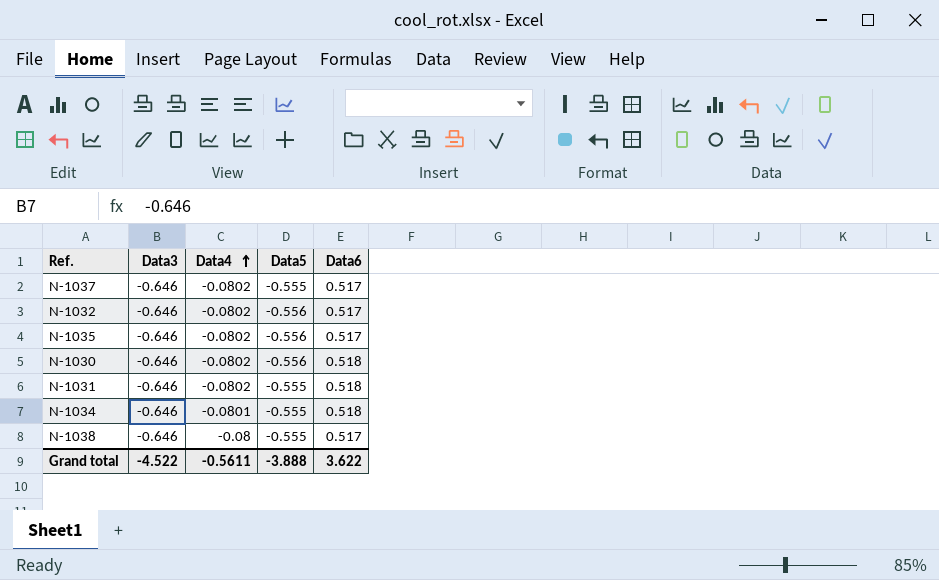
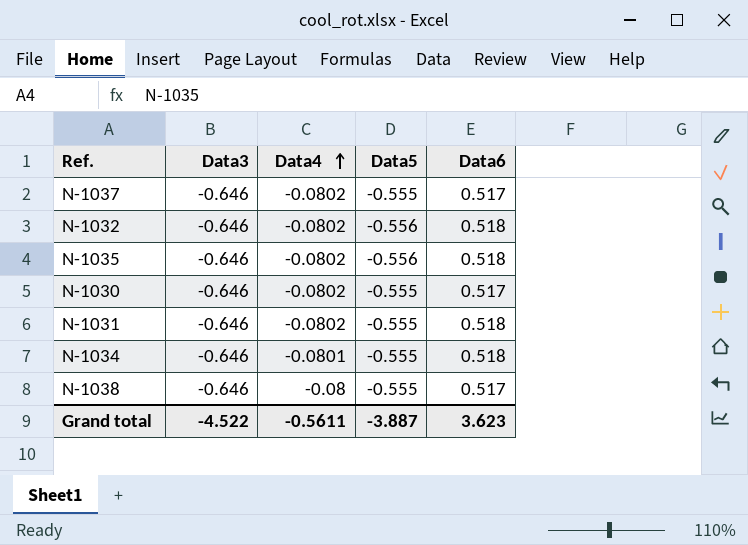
N-1032 | Data6: 0.517 -> 0.518
N-1035 | Data6: 0.517 -> 0.518
N-1030 | Data5: -0.556 -> -0.555
N-1030 | Data6: 0.518 -> 0.517
Grand total | Data5: -3.888 -> -3.887
Grand total | Data6: 3.622 -> 3.623

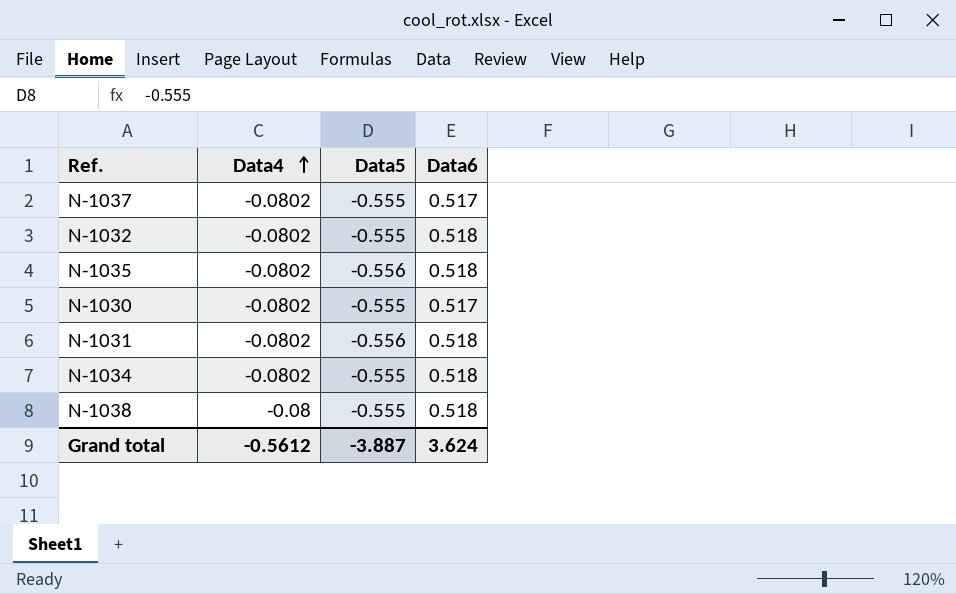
column Data3 | position: 2 -> none
N-1032 | Data5: -0.556 -> -0.555
N-1031 | Data5: -0.555 -> -0.556
N-1034 | Data4: -0.0801 -> -0.0802
N-1038 | Data6: 0.517 -> 0.518
Grand total | Data4: -0.5611 -> -0.5612
Grand total | Data6: 3.623 -> 3.624

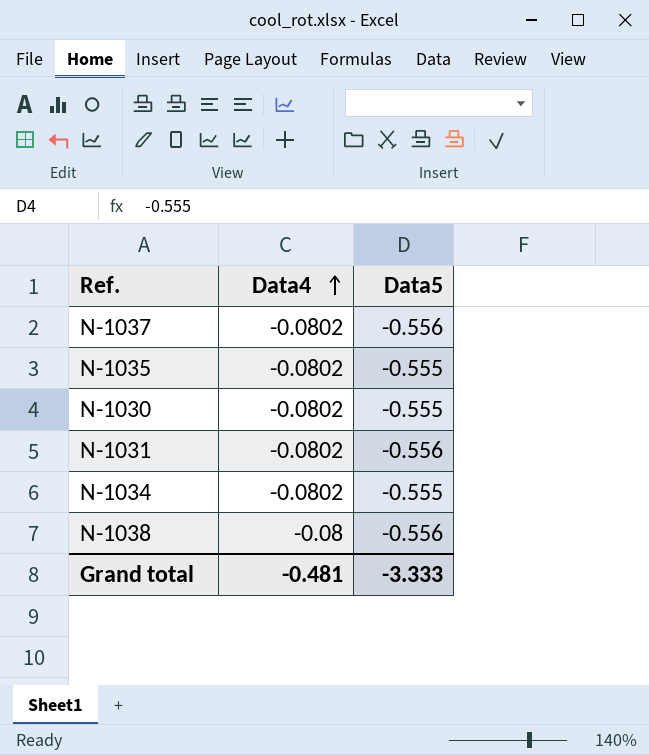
column Data6 | position: 4 -> none
row N-1032: -0.0802 | -0.555 | 0.518 -> none
N-1037 | Data5: -0.555 -> -0.556
N-1035 | Data5: -0.556 -> -0.555
N-1038 | Data5: -0.555 -> -0.556
Grand total | Data4: -0.5612 -> -0.481
Grand total | Data5: -3.887 -> -3.333

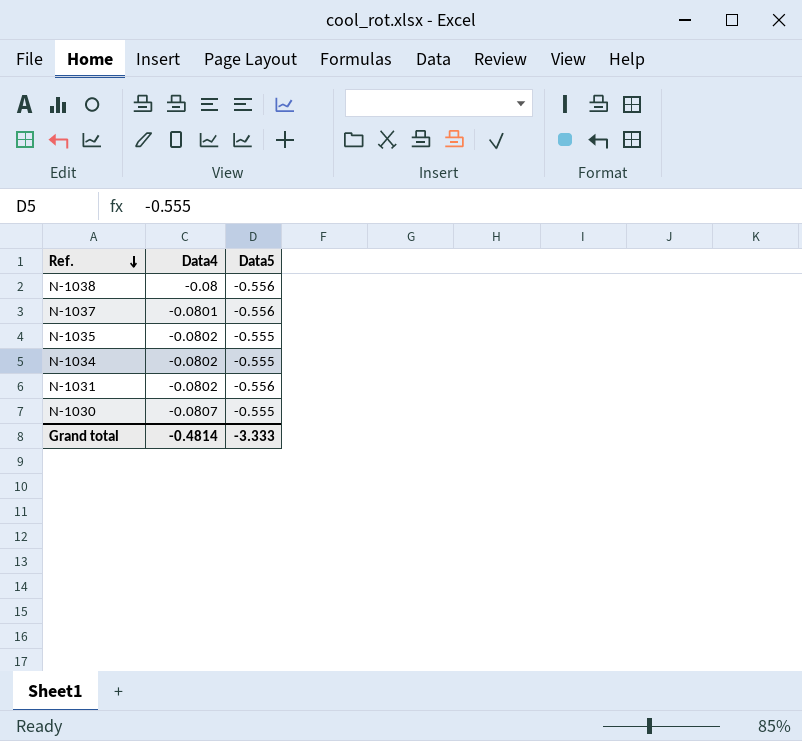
row order: Data4 ascending -> Ref. descending
N-1037 | Data4: -0.0802 -> -0.0801
N-1030 | Data4: -0.0802 -> -0.0807
Grand total | Data4: -0.481 -> -0.4814

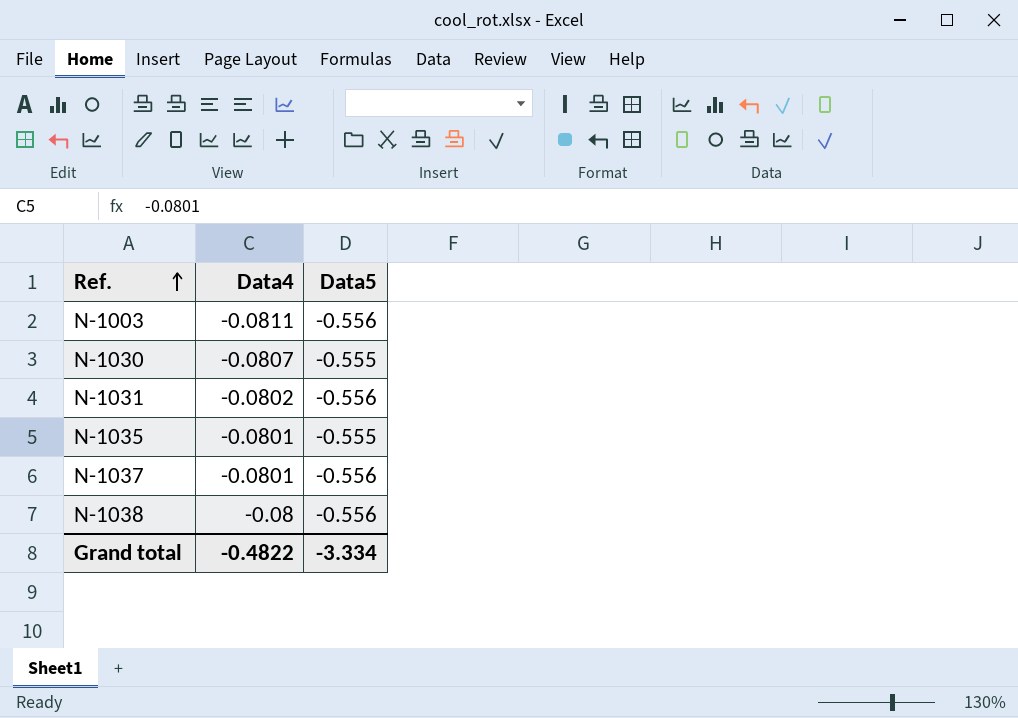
row order: Ref. descending -> Ref. ascending
row N-1034: -0.0802 | -0.555 -> none
row N-1003: none -> -0.0811 | -0.556
N-1035 | Data4: -0.0802 -> -0.0801
Grand total | Data4: -0.4814 -> -0.4822
Grand total | Data5: -3.333 -> -3.334

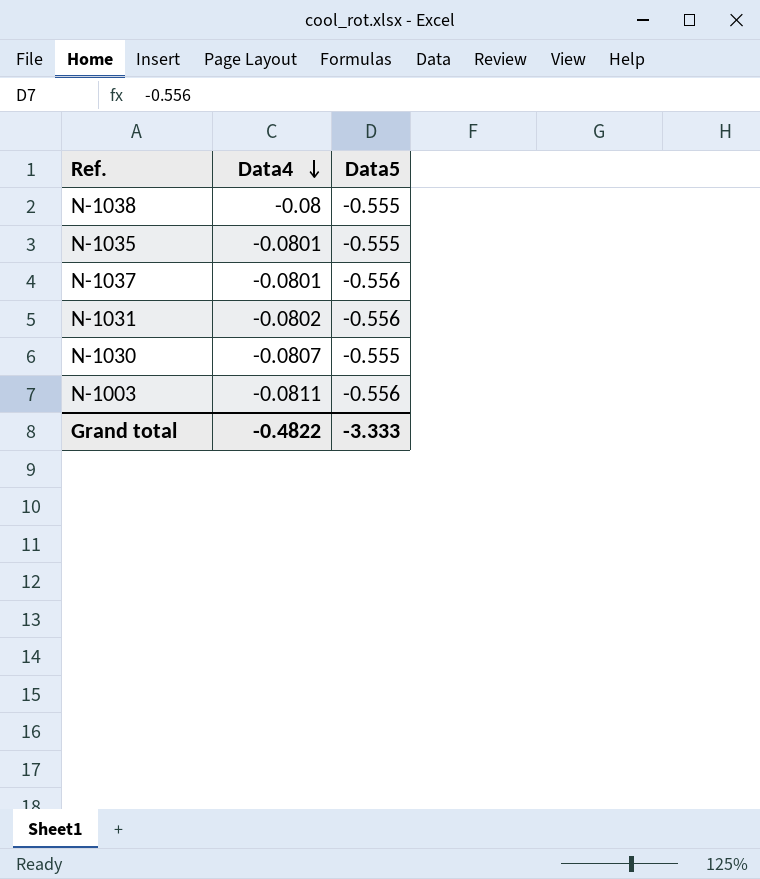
row order: Ref. ascending -> Data4 descending
N-1038 | Data5: -0.556 -> -0.555
Grand total | Data5: -3.334 -> -3.333

